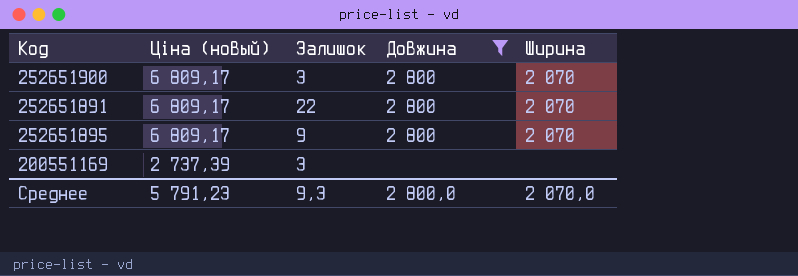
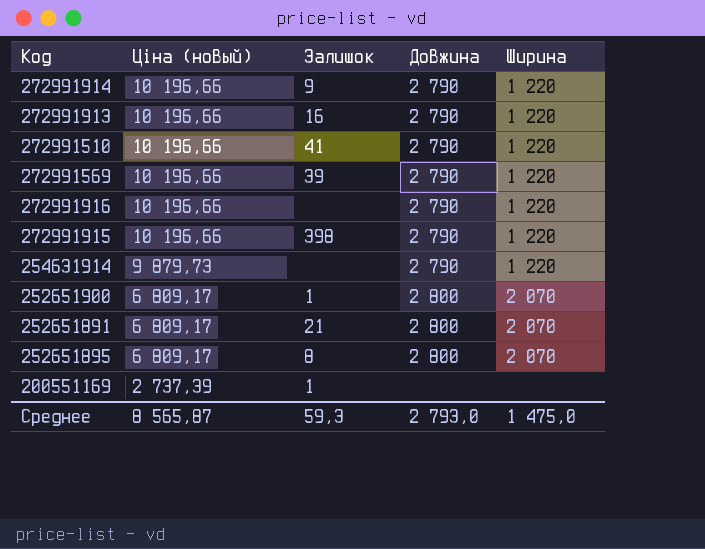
filter: Довжина != 2 790 -> none
252651900 | Залишок: 3 -> 1
252651891 | Залишок: 22 -> 21
252651895 | Залишок: 9 -> 8
200551169 | Залишок: 3 -> 1
Среднее | Ціна (новый): 5 791,23 -> 8 565,87
Среднее | Залишок: 9,3 -> 59,3
Среднее | Довжина: 2 800,0 -> 2 793,0
Среднее | Ширина: 2 070,0 -> 1 475,0

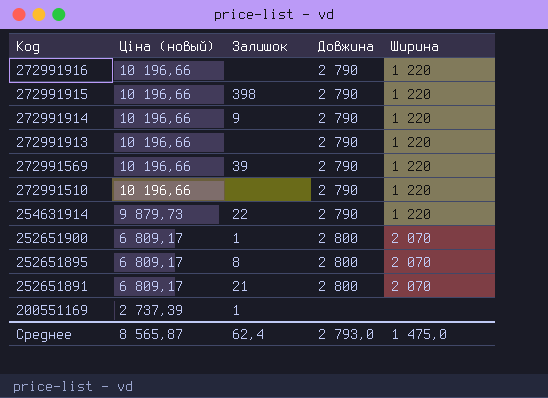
row order: Ціна (новый) descending -> Код descending
272991913 | Залишок: 16 -> none
272991510 | Залишок: 41 -> none
254631914 | Залишок: none -> 22
Среднее | Залишок: 59,3 -> 62,4

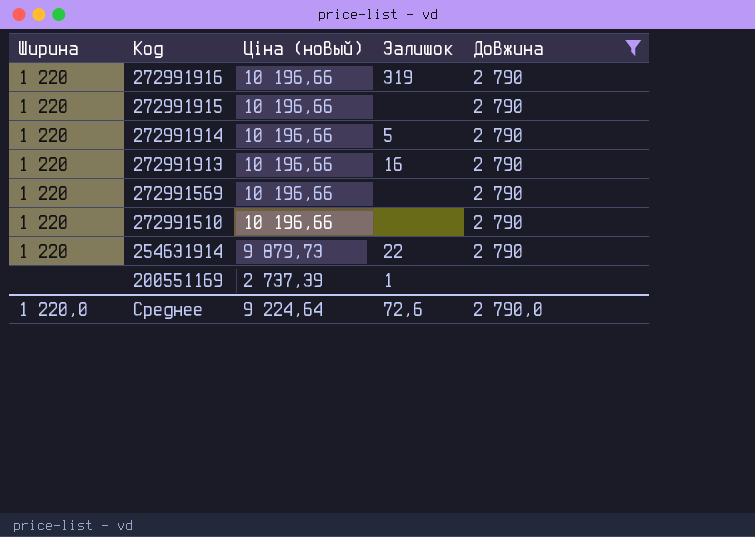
filter: none -> Довжина != 2 800
column Ширина | position: 5 -> 1
272991916 | Залишок: none -> 319
272991915 | Залишок: 398 -> none
272991914 | Залишок: 9 -> 5
272991913 | Залишок: none -> 16
272991569 | Залишок: 39 -> none
Среднее | Ширина: 1 475,0 -> 1 220,0
Среднее | Ціна (новый): 8 565,87 -> 9 224,64
Среднее | Залишок: 62,4 -> 72,6
Среднее | Довжина: 2 793,0 -> 2 790,0

